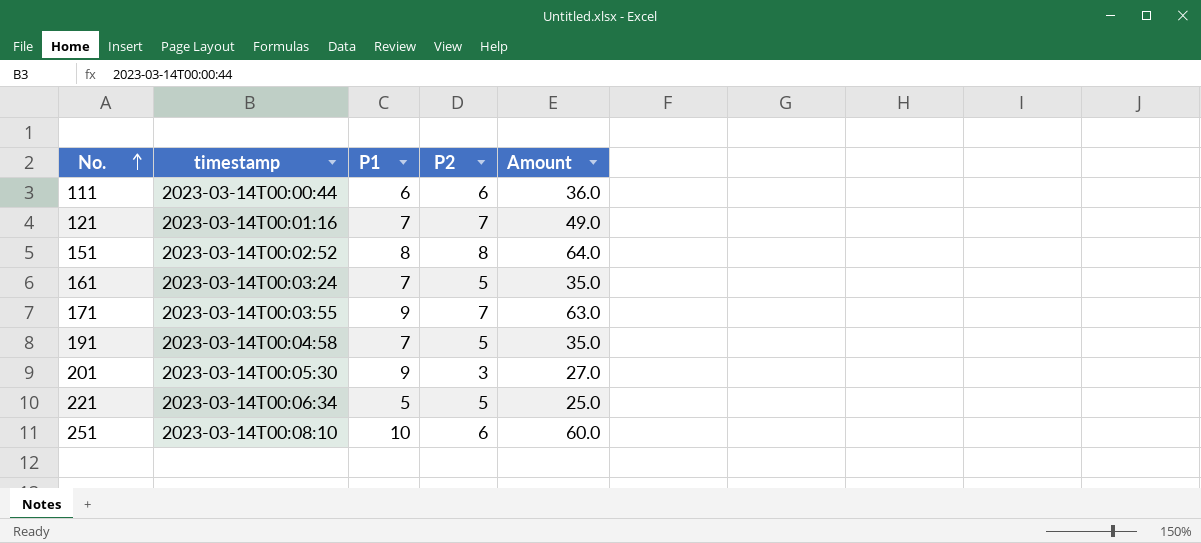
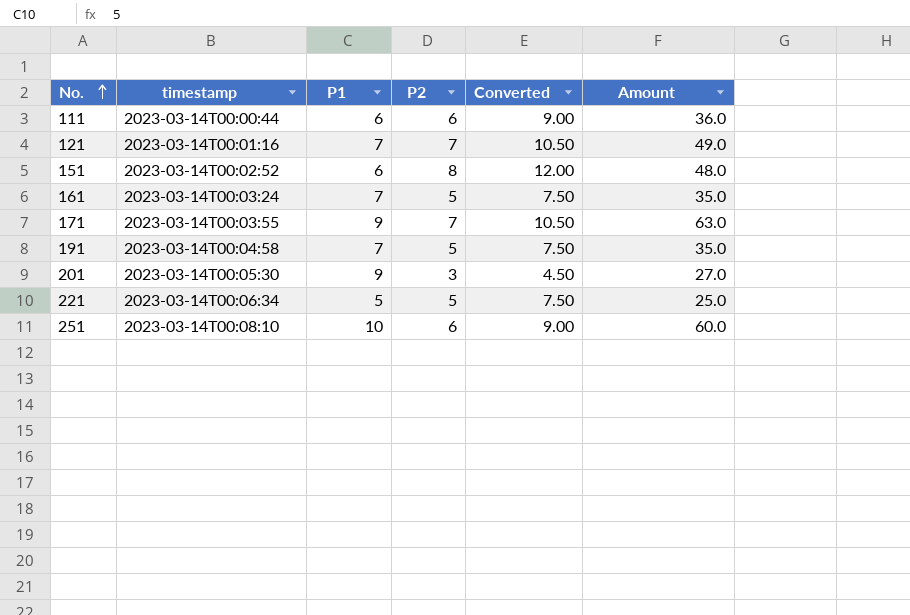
column Converted | formula: none -> [P2] * 1.5
151 | P1: 8 -> 6
151 | Amount: 64.0 -> 48.0

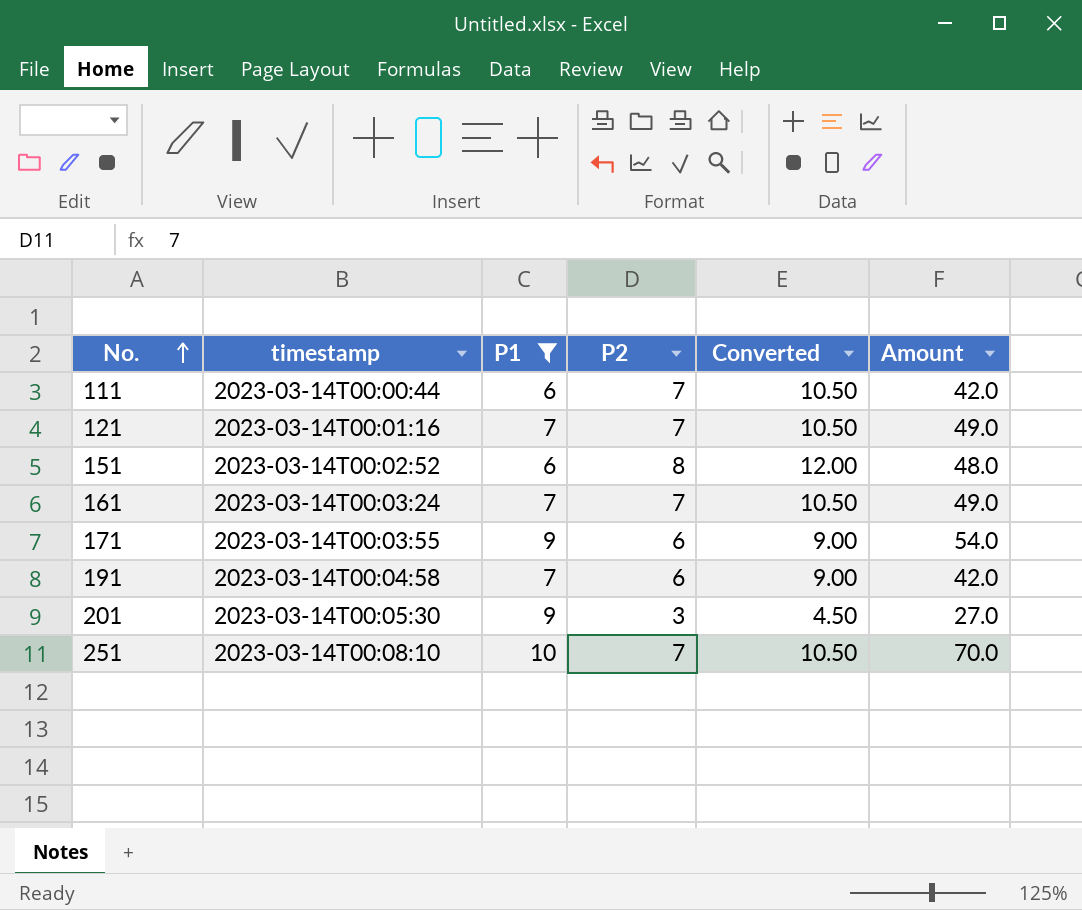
filter: none -> P1 != 5
111 | P2: 6 -> 7
111 | Converted: 9.00 -> 10.50
111 | Amount: 36.0 -> 42.0
161 | P2: 5 -> 7
161 | Converted: 7.50 -> 10.50
161 | Amount: 35.0 -> 49.0
171 | P2: 7 -> 6
171 | Converted: 10.50 -> 9.00
171 | Amount: 63.0 -> 54.0
191 | P2: 5 -> 6
191 | Converted: 7.50 -> 9.00
191 | Amount: 35.0 -> 42.0
251 | P2: 6 -> 7
251 | Converted: 9.00 -> 10.50
251 | Amount: 60.0 -> 70.0

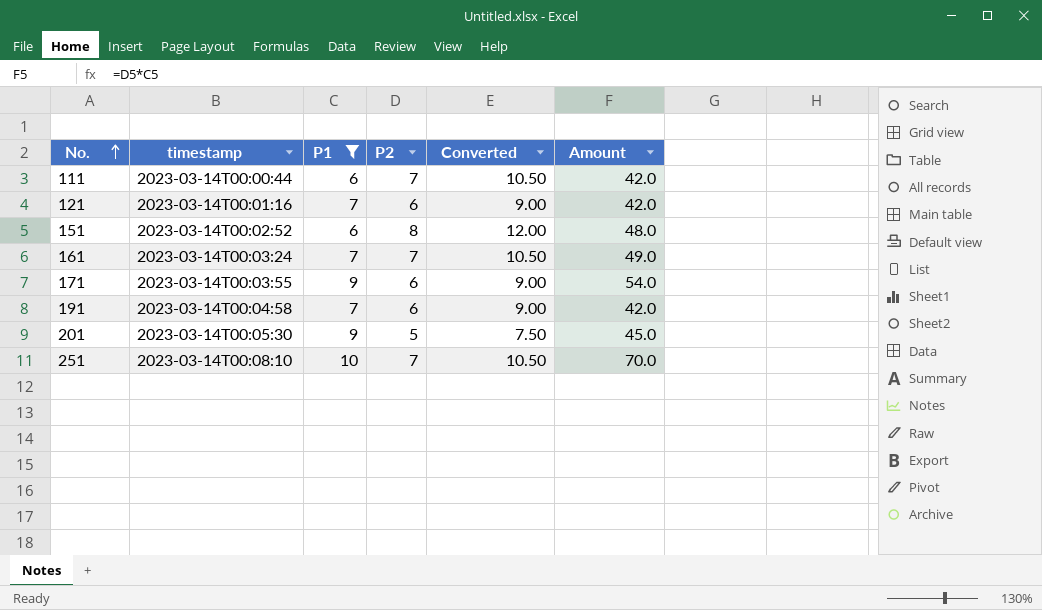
121 | P2: 7 -> 6
121 | Converted: 10.50 -> 9.00
121 | Amount: 49.0 -> 42.0
201 | P2: 3 -> 5
201 | Converted: 4.50 -> 7.50
201 | Amount: 27.0 -> 45.0

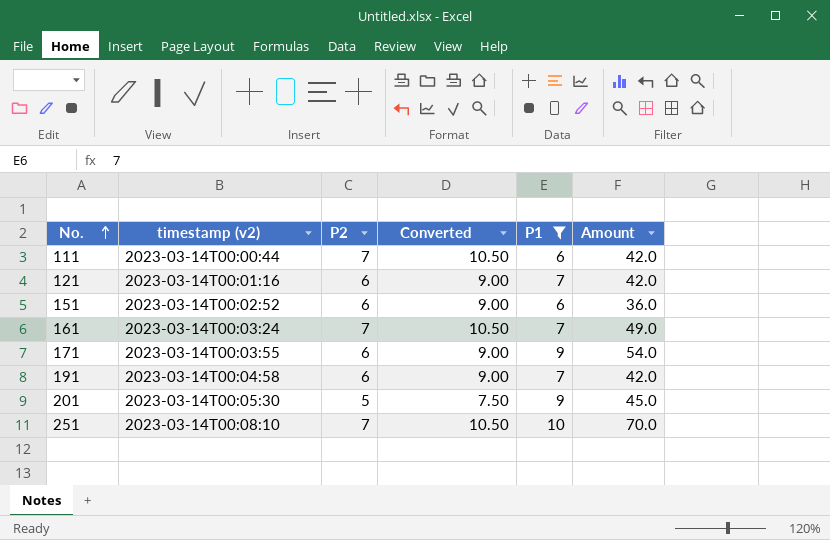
column name: timestamp -> timestamp (v2)
column P1 | position: 3 -> 5
151 | P2: 8 -> 6
151 | Converted: 12.00 -> 9.00
151 | Amount: 48.0 -> 36.0

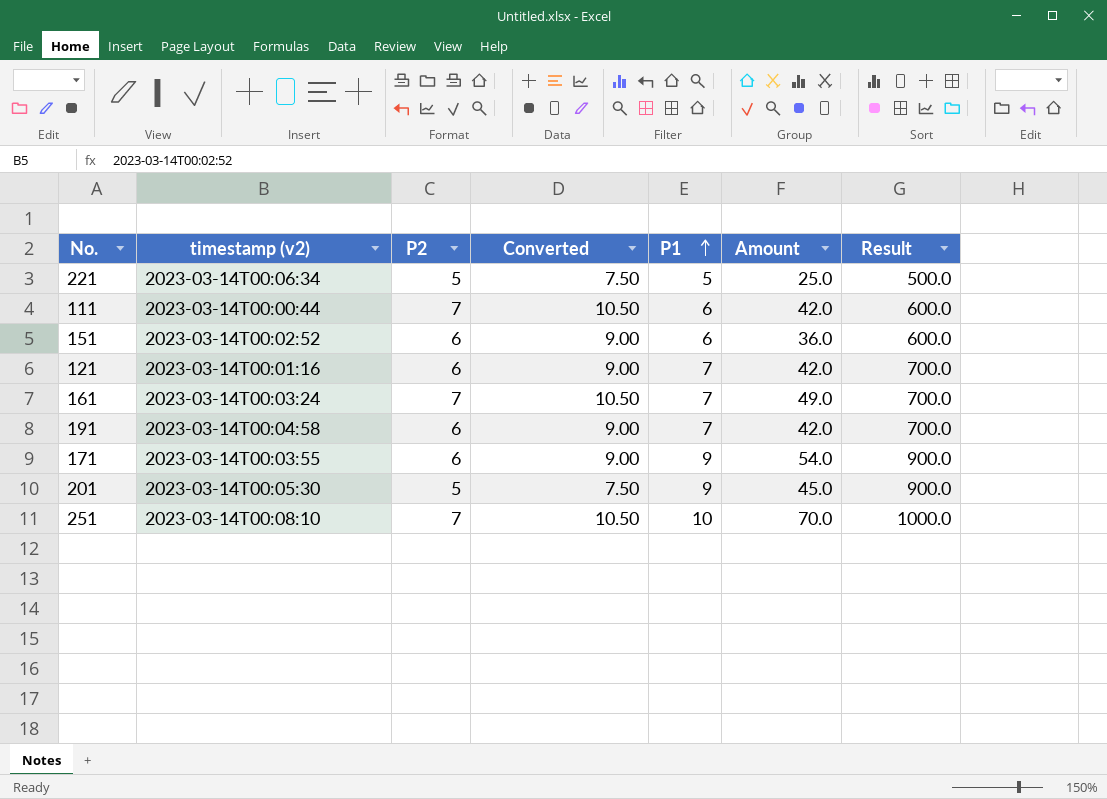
filter: P1 != 5 -> none
row order: No. ascending -> P1 ascending
column Result | formula: none -> [P1] * 100

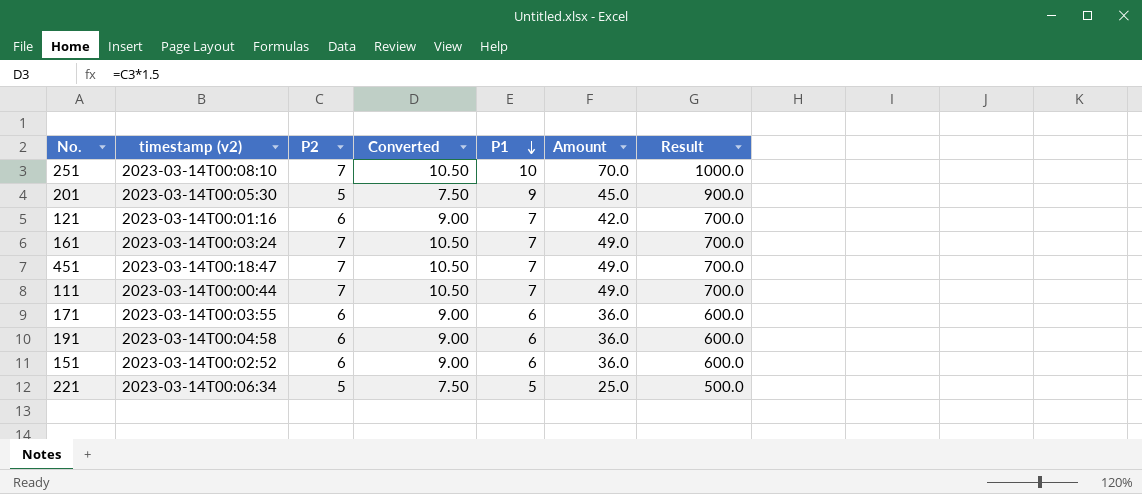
row order: P1 ascending -> P1 descending
row 451: none -> 2023-03-14T00:18:47 | 7 | 10.50 | 7 | 49.0 | 700.0
111 | P1: 6 -> 7
111 | Amount: 42.0 -> 49.0
111 | Result: 600.0 -> 700.0
171 | P1: 9 -> 6
171 | Amount: 54.0 -> 36.0
171 | Result: 900.0 -> 600.0
191 | P1: 7 -> 6
191 | Amount: 42.0 -> 36.0
191 | Result: 700.0 -> 600.0

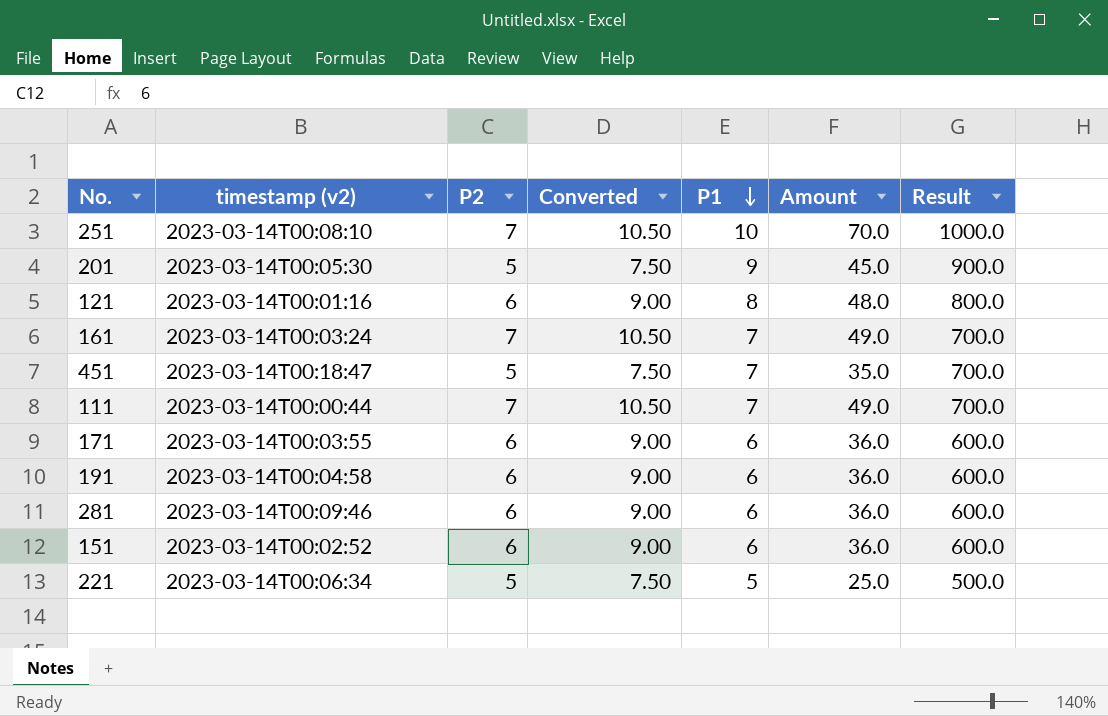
121 | P1: 7 -> 8
121 | Amount: 42.0 -> 48.0
121 | Result: 700.0 -> 800.0
451 | P2: 7 -> 5
451 | Converted: 10.50 -> 7.50
451 | Amount: 49.0 -> 35.0
row 281: none -> 2023-03-14T00:09:46 | 6 | 9.00 | 6 | 36.0 | 600.0

